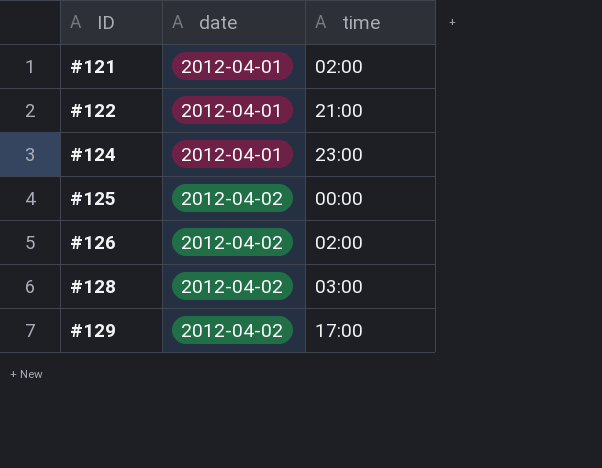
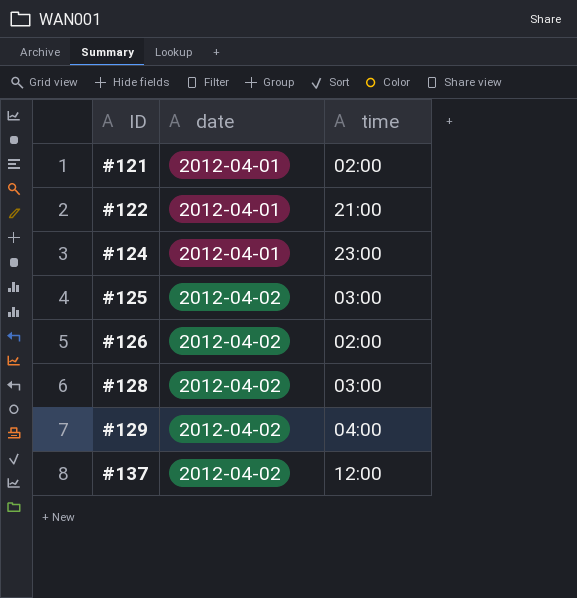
#125 | time: 00:00 -> 03:00
#129 | time: 17:00 -> 04:00
row #137: none -> 2012-04-02 | 12:00

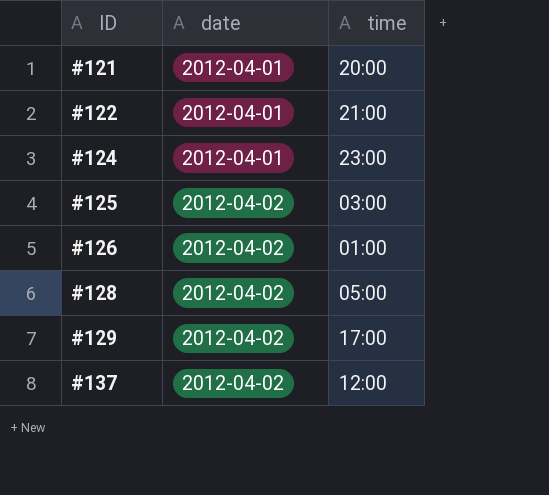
#121 | time: 02:00 -> 20:00
#126 | time: 02:00 -> 01:00
#128 | time: 03:00 -> 05:00
#129 | time: 04:00 -> 17:00

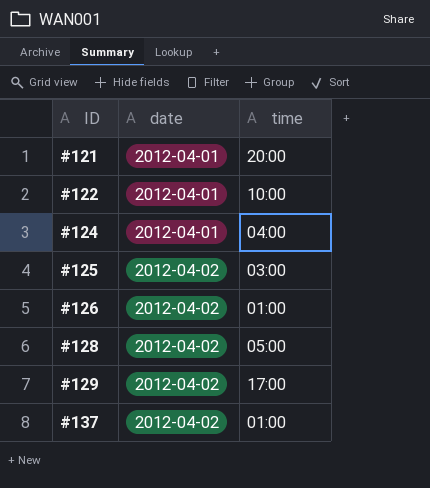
#122 | time: 21:00 -> 10:00
#124 | time: 23:00 -> 04:00
#137 | time: 12:00 -> 01:00

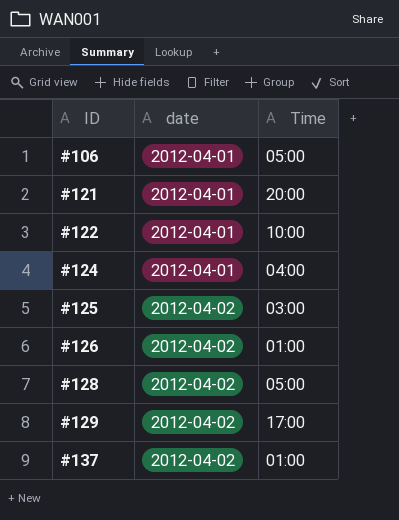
column name: time -> Time
row #106: none -> 2012-04-01 | 05:00

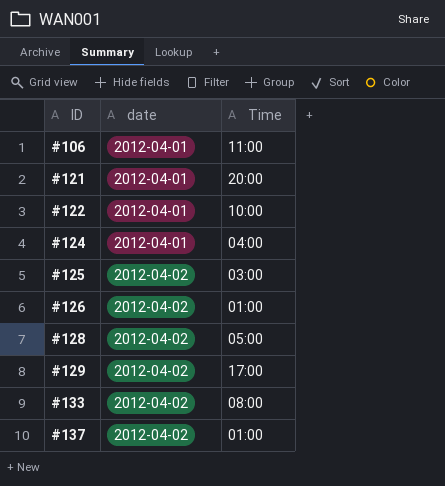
#106 | Time: 05:00 -> 11:00
row #133: none -> 2012-04-02 | 08:00

